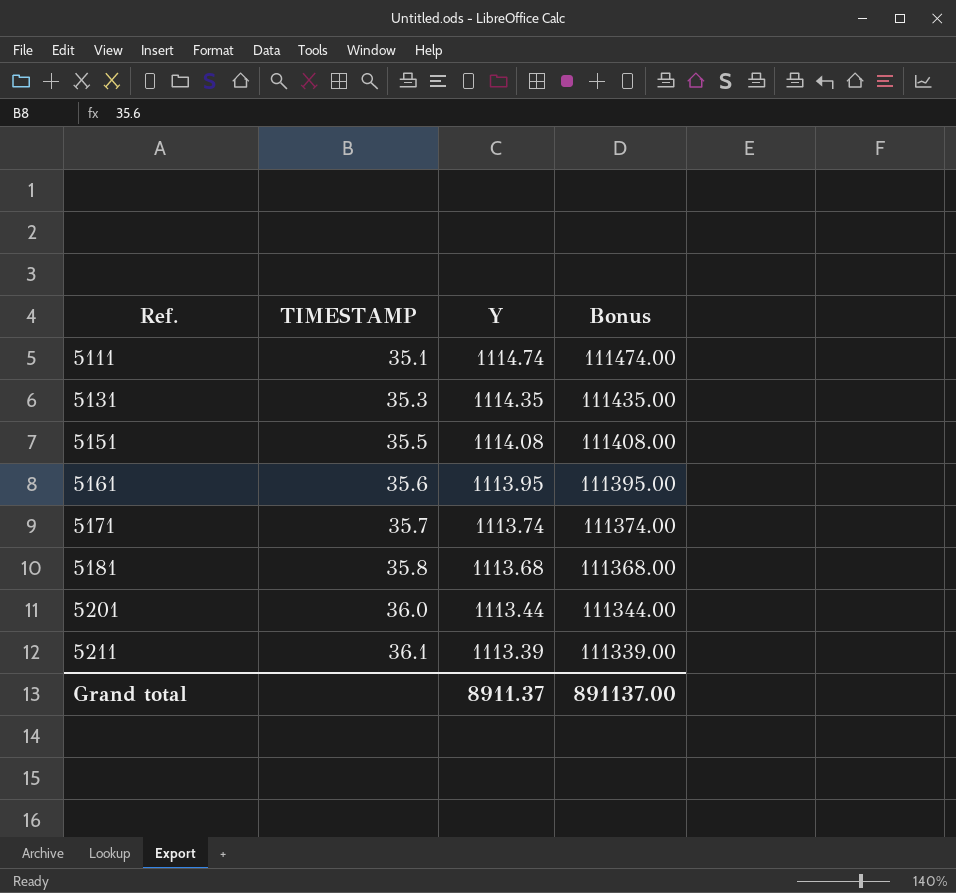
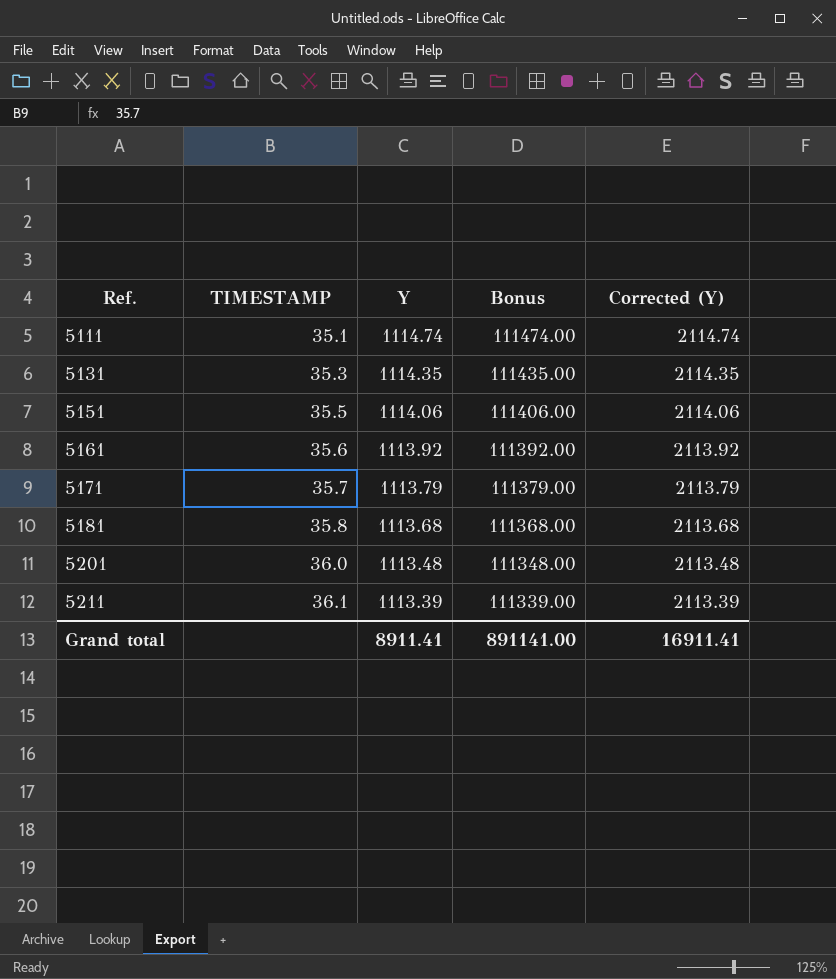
column Corrected (Y) | formula: none -> [Y] + 1000
5151 | Y: 1114.08 -> 1114.06
5151 | Bonus: 111408.00 -> 111406.00
5161 | Y: 1113.95 -> 1113.92
5161 | Bonus: 111395.00 -> 111392.00
5171 | Y: 1113.74 -> 1113.79
5171 | Bonus: 111374.00 -> 111379.00
5201 | Y: 1113.44 -> 1113.48
5201 | Bonus: 111344.00 -> 111348.00
Grand total | Y: 8911.37 -> 8911.41
Grand total | Bonus: 891137.00 -> 891141.00

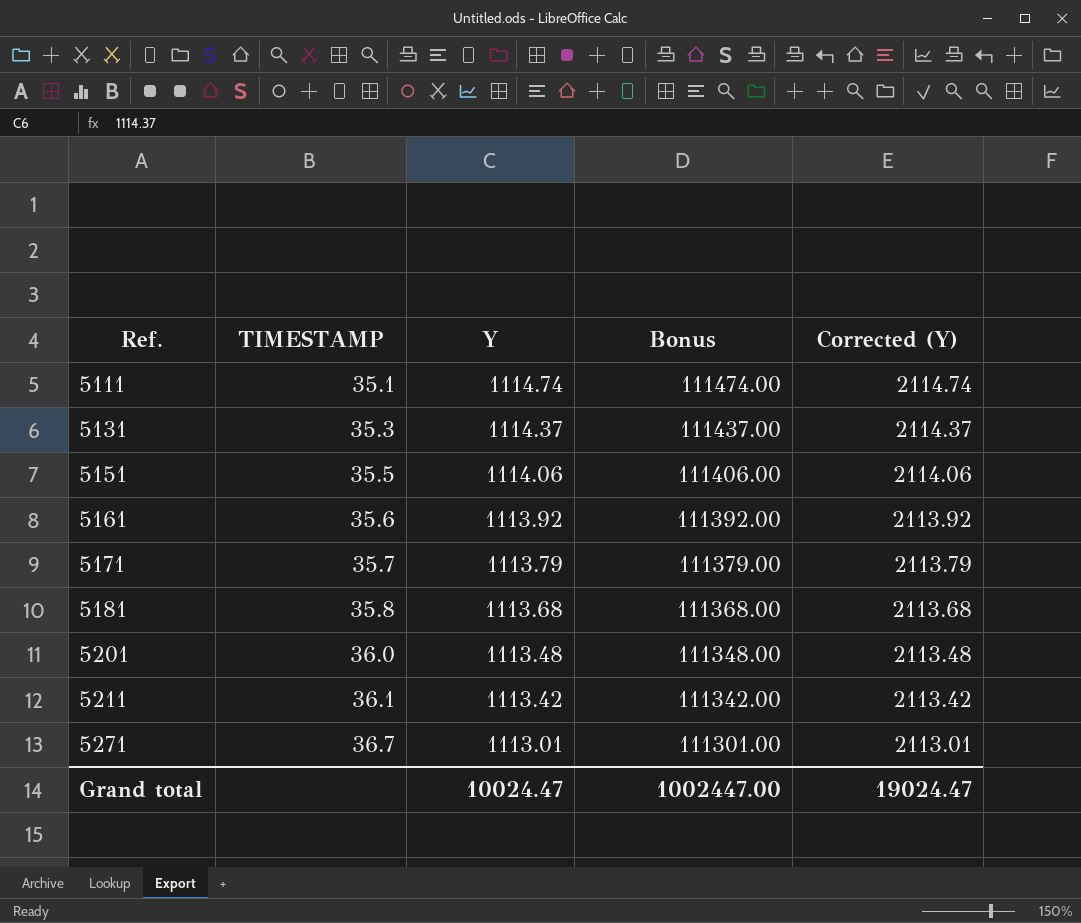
5131 | Y: 1114.35 -> 1114.37
5131 | Bonus: 111435.00 -> 111437.00
5131 | Corrected (Y): 2114.35 -> 2114.37
5211 | Y: 1113.39 -> 1113.42
5211 | Bonus: 111339.00 -> 111342.00
5211 | Corrected (Y): 2113.39 -> 2113.42
row 5271: none -> 36.7 | 1113.01 | 111301.00 | 2113.01
Grand total | Y: 8911.41 -> 10024.47
Grand total | Bonus: 891141.00 -> 1002447.00
Grand total | Corrected (Y): 16911.41 -> 19024.47

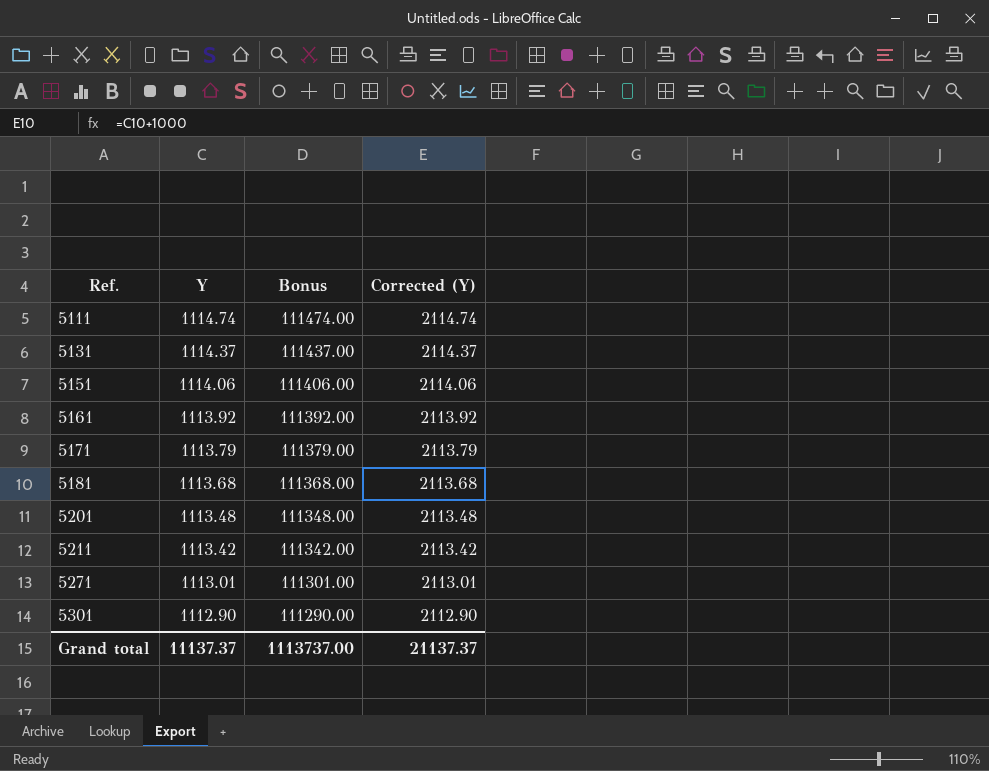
column TIMESTAMP | position: 2 -> none
row 5301: none -> 1112.90 | 111290.00 | 2112.90
Grand total | Y: 10024.47 -> 11137.37
Grand total | Bonus: 1002447.00 -> 1113737.00
Grand total | Corrected (Y): 19024.47 -> 21137.37

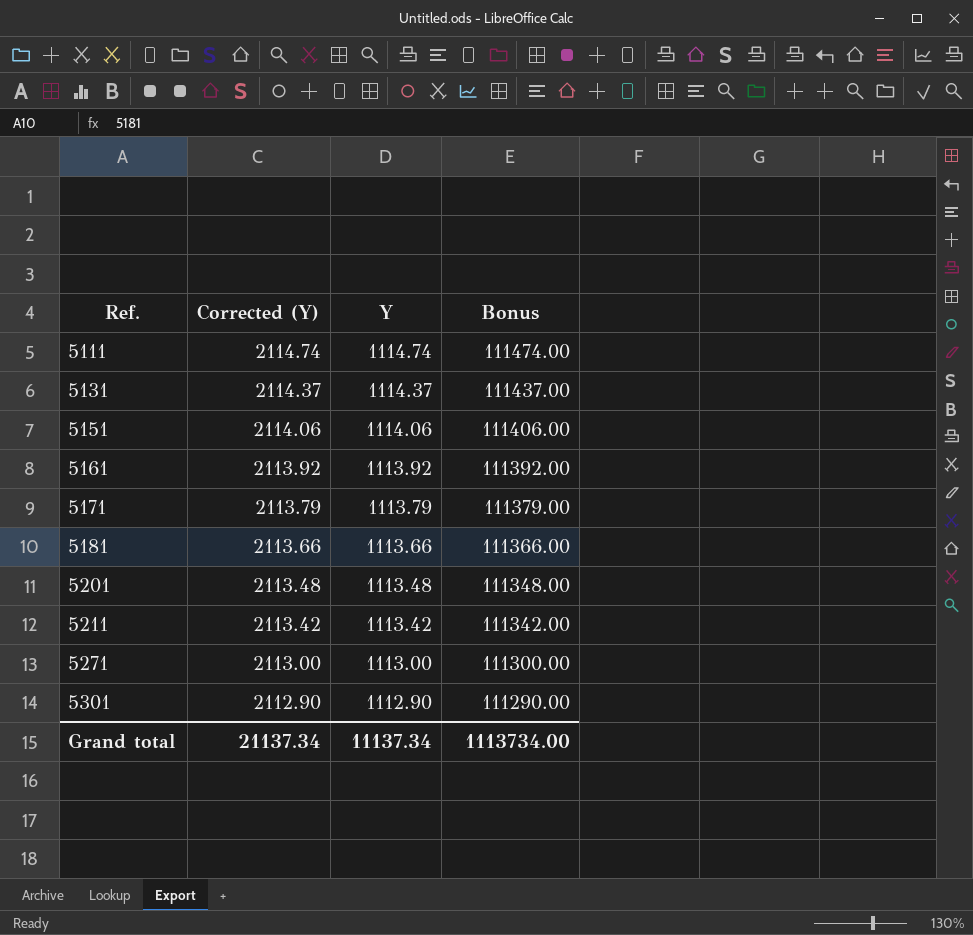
column Corrected (Y) | position: 4 -> 2
5181 | Corrected (Y): 2113.68 -> 2113.66
5181 | Y: 1113.68 -> 1113.66
5181 | Bonus: 111368.00 -> 111366.00
5271 | Corrected (Y): 2113.01 -> 2113.00
5271 | Y: 1113.01 -> 1113.00
5271 | Bonus: 111301.00 -> 111300.00
Grand total | Corrected (Y): 21137.37 -> 21137.34
Grand total | Y: 11137.37 -> 11137.34
Grand total | Bonus: 1113737.00 -> 1113734.00

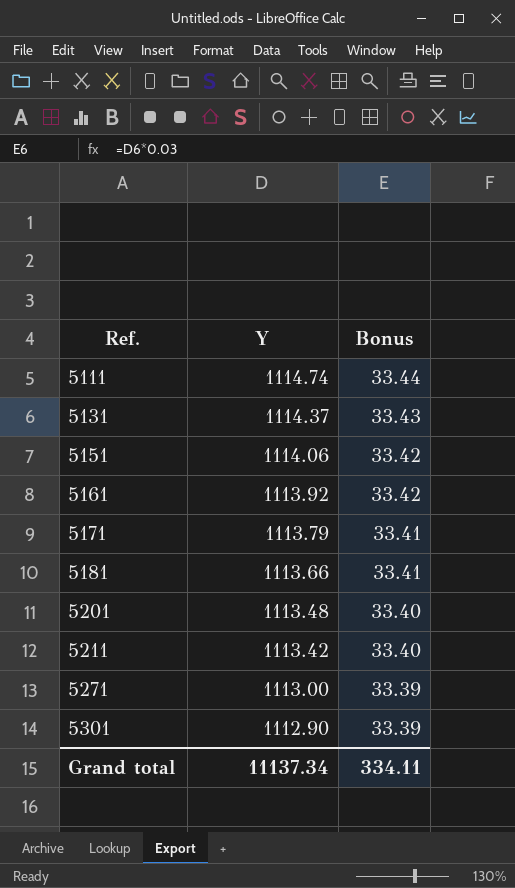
column Corrected (Y) | formula: [Y] + 1000 -> none
column Bonus | formula: [Y] * 100 -> [Y] * 0.03
Grand total | Bonus: 1113734.00 -> 334.11

